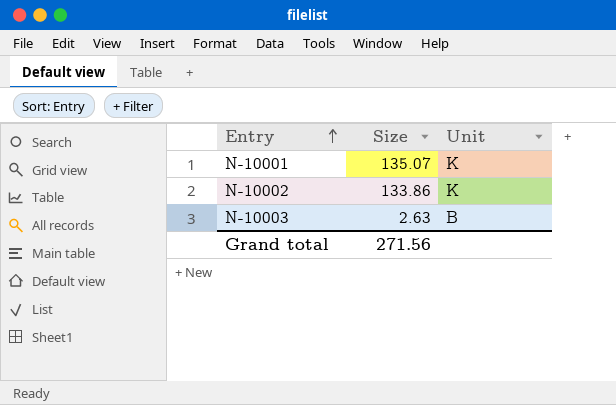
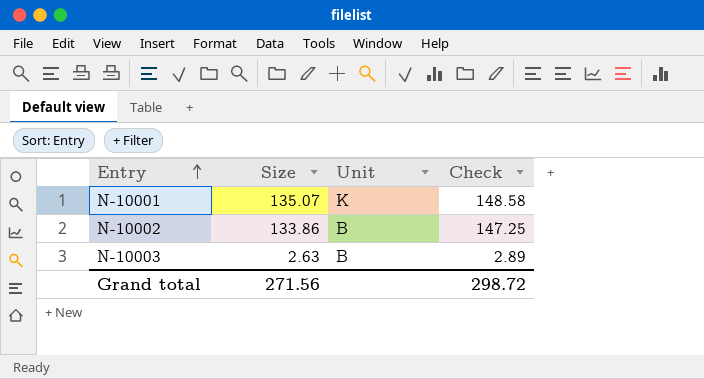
column Check | formula: none -> [Size] * 1.1
N-10002 | Unit: K -> B

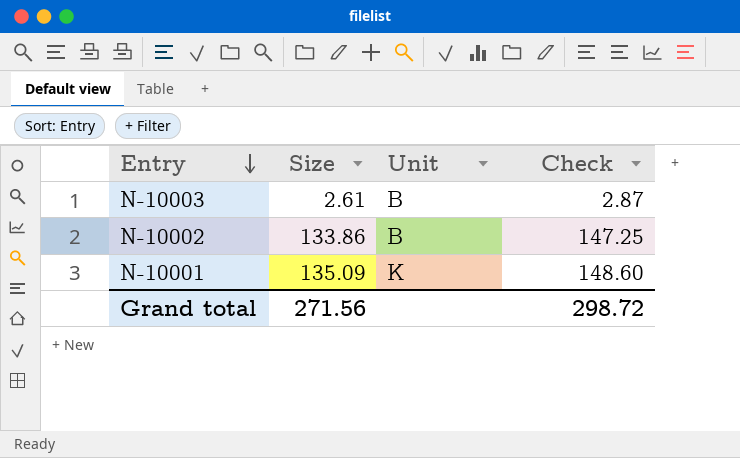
row order: Entry ascending -> Entry descending
N-10003 | Size: 2.63 -> 2.61
N-10003 | Check: 2.89 -> 2.87
N-10001 | Size: 135.07 -> 135.09
N-10001 | Check: 148.58 -> 148.60

